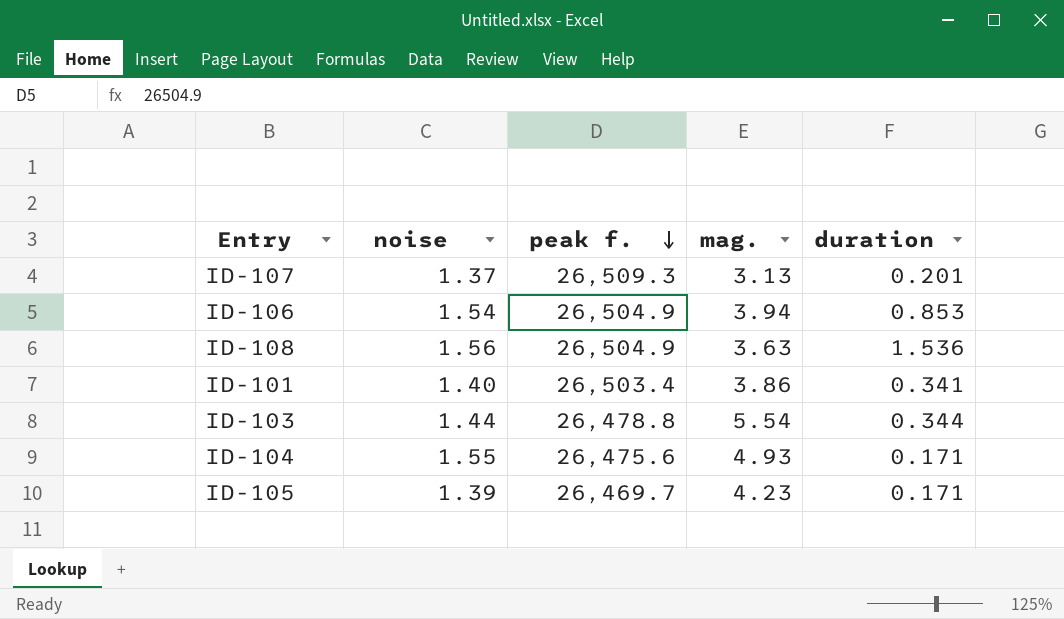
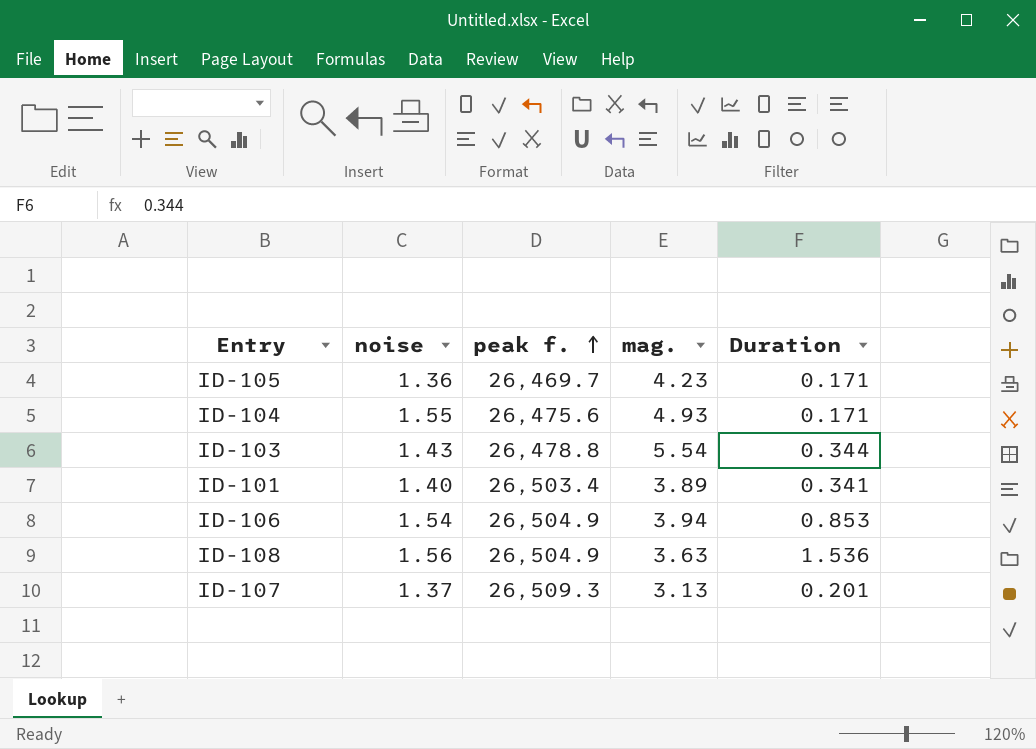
row order: peak f. descending -> peak f. ascending
column name: duration -> Duration
ID-105 | noise: 1.39 -> 1.36
ID-103 | noise: 1.44 -> 1.43
ID-101 | mag.: 3.86 -> 3.89

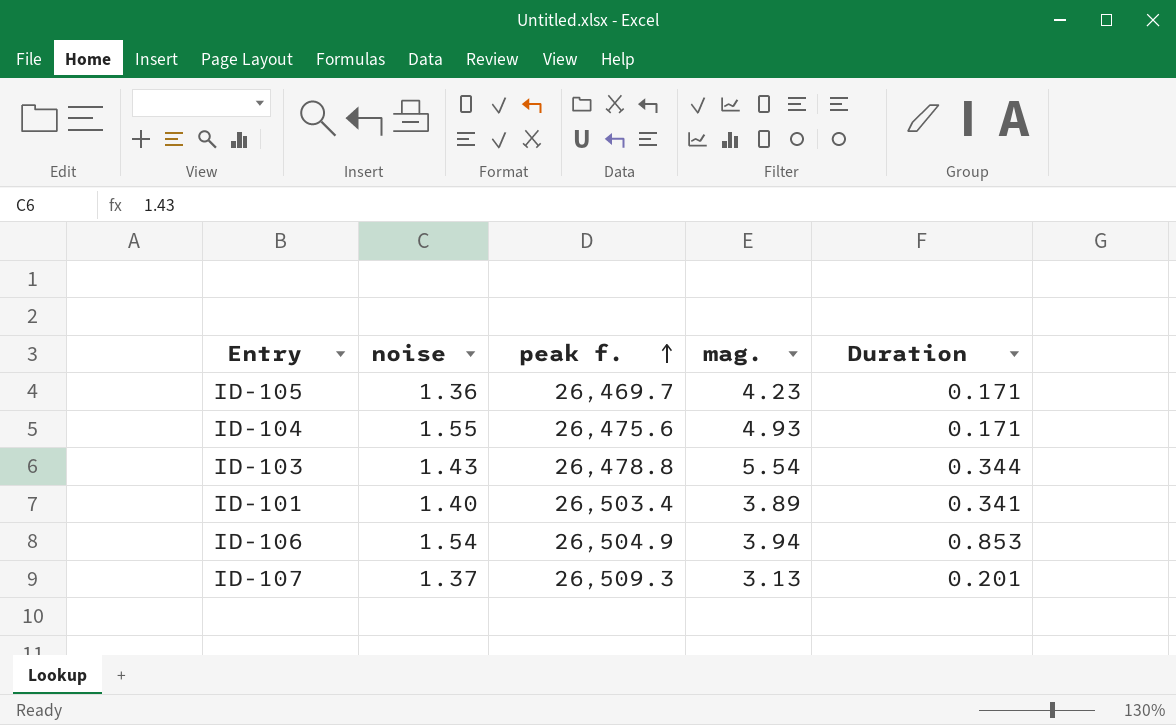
row ID-108: 1.56 | 26,504.9 | 3.63 | 1.536 -> none

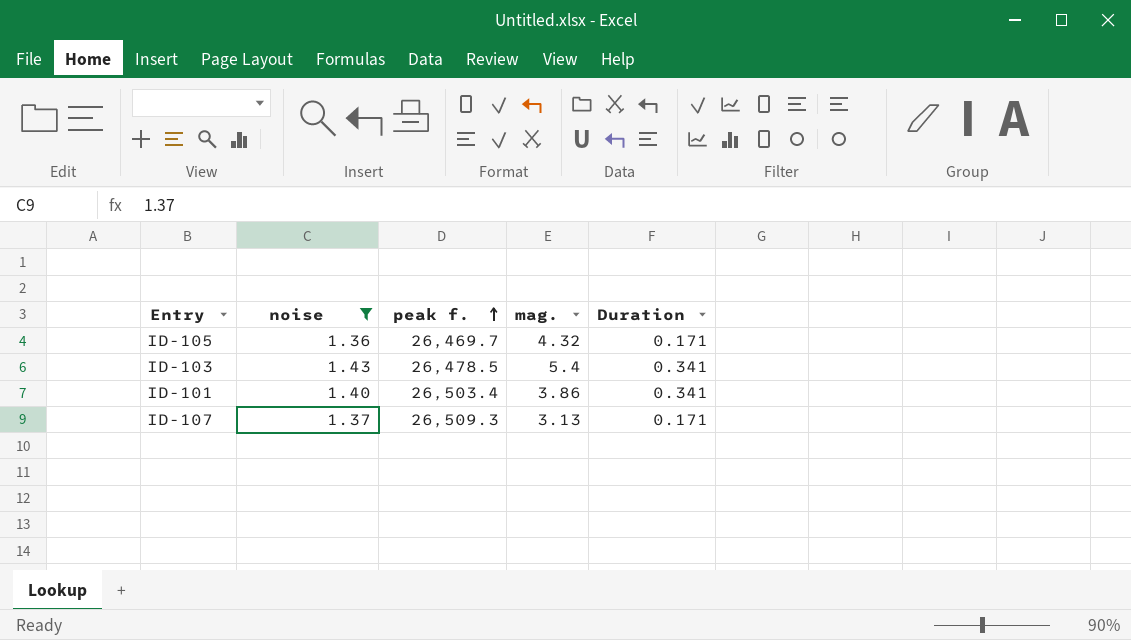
filter: none -> noise <= 1.43
ID-105 | mag.: 4.23 -> 4.32
ID-103 | peak f.: 26,478.8 -> 26,478.5
ID-103 | mag.: 5.54 -> 5.4
ID-103 | Duration: 0.344 -> 0.341
ID-101 | mag.: 3.89 -> 3.86
ID-107 | Duration: 0.201 -> 0.171

